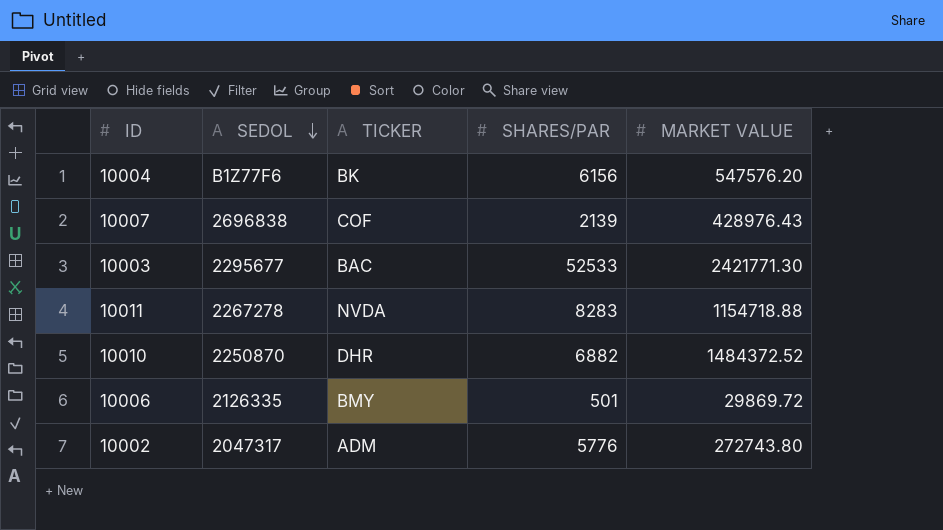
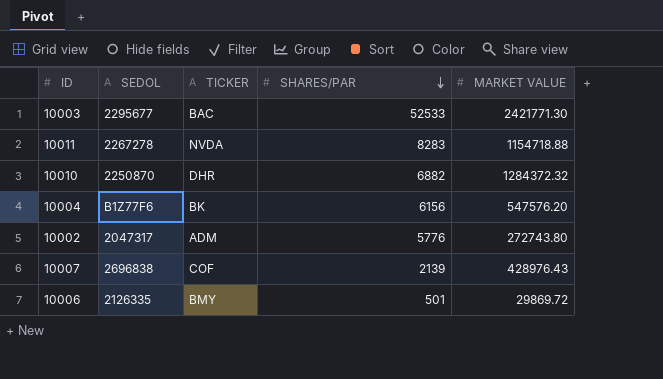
row order: SEDOL descending -> SHARES/PAR descending
10010 | MARKET VALUE: 1484372.52 -> 1284372.32

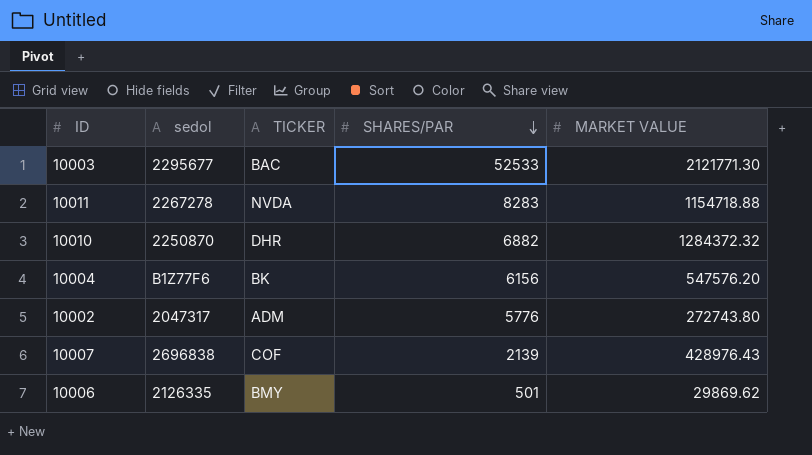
column name: SEDOL -> sedol
10003 | MARKET VALUE: 2421771.30 -> 2121771.30
10006 | MARKET VALUE: 29869.72 -> 29869.62

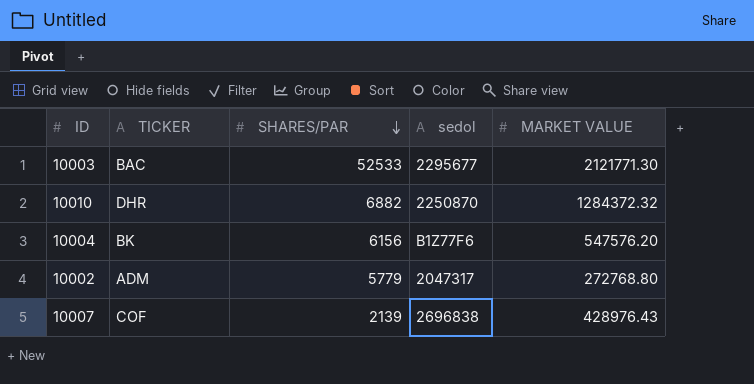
column sedol | position: 2 -> 4
row 10011: 2267278 | NVDA | 8283 | 1154718.88 -> none
row 10006: 2126335 | BMY | 501 | 29869.62 -> none
10002 | SHARES/PAR: 5776 -> 5779
10002 | MARKET VALUE: 272743.80 -> 272768.80

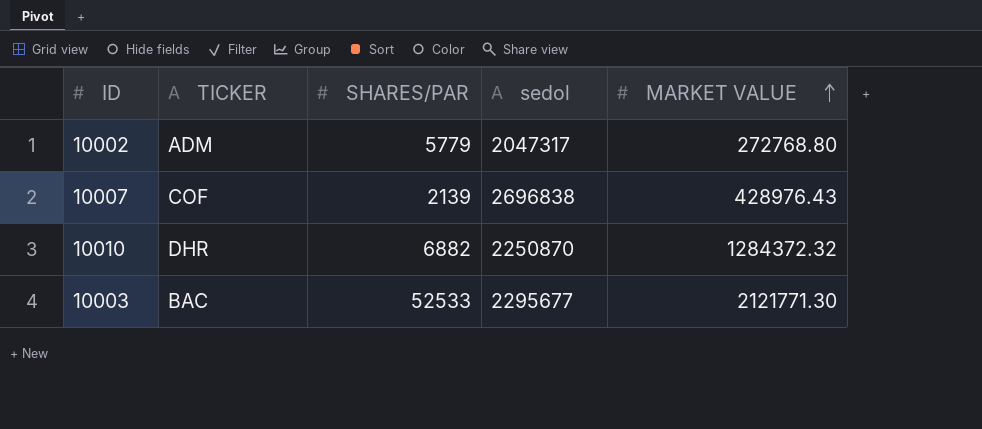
row order: SHARES/PAR descending -> MARKET VALUE ascending
row 10004: BK | 6156 | B1Z77F6 | 547576.20 -> none

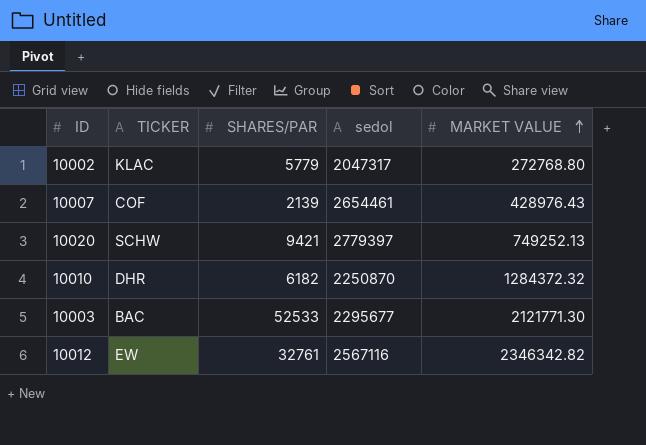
10002 | TICKER: ADM -> KLAC
10007 | sedol: 2696838 -> 2654461
row 10020: none -> SCHW | 9421 | 2779397 | 749252.13
10010 | SHARES/PAR: 6882 -> 6182
row 10012: none -> EW | 32761 | 2567116 | 2346342.82

